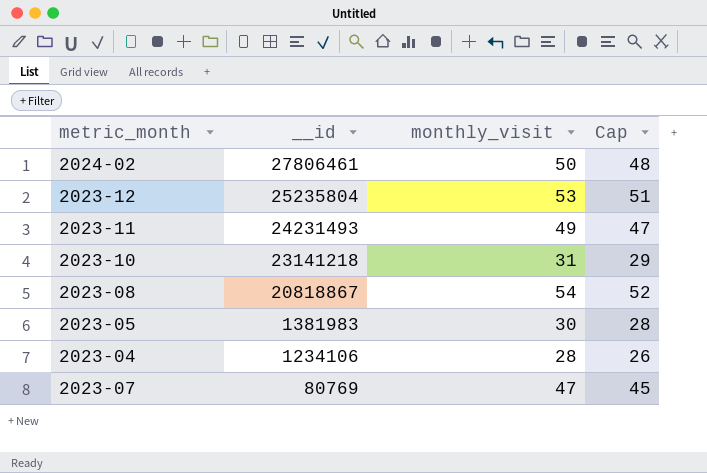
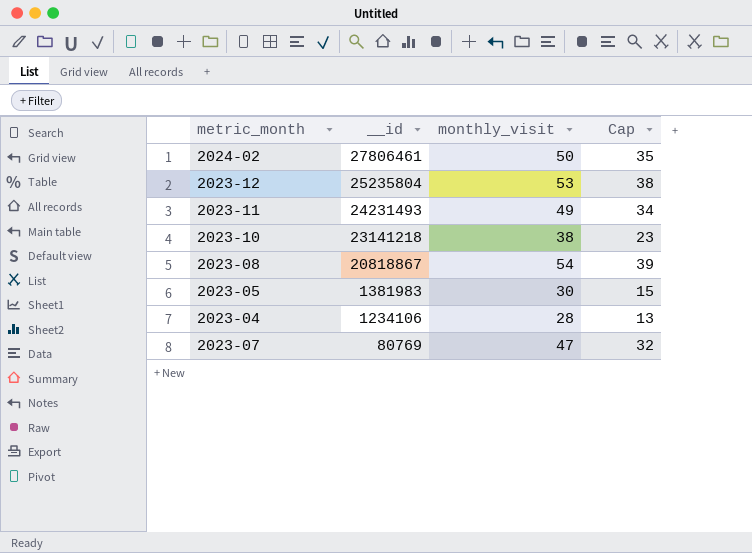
column Cap | formula: [monthly_visit] - 2 -> [monthly_visit] - 15
2023-10 | monthly_visit: 31 -> 38

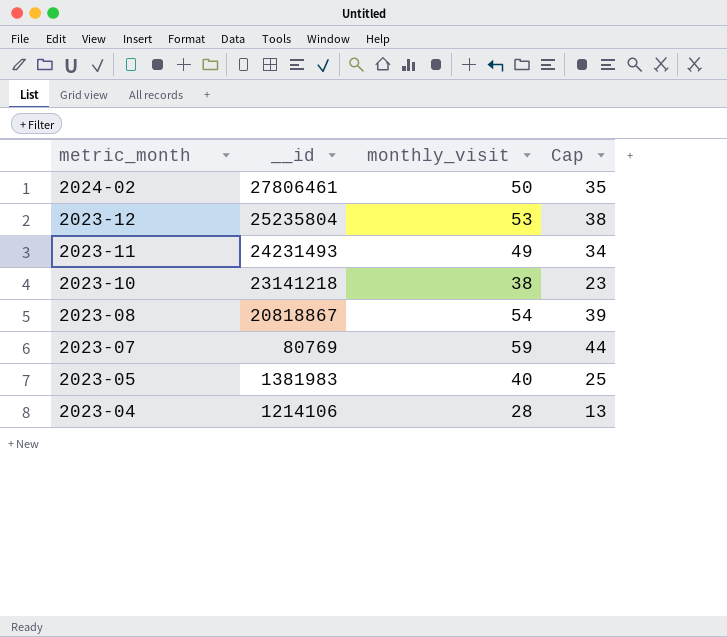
row order: __id descending -> metric_month descending
2023-07 | monthly_visit: 47 -> 59
2023-07 | Cap: 32 -> 44
2023-05 | monthly_visit: 30 -> 40
2023-05 | Cap: 15 -> 25
2023-04 | __id: 1234106 -> 1214106

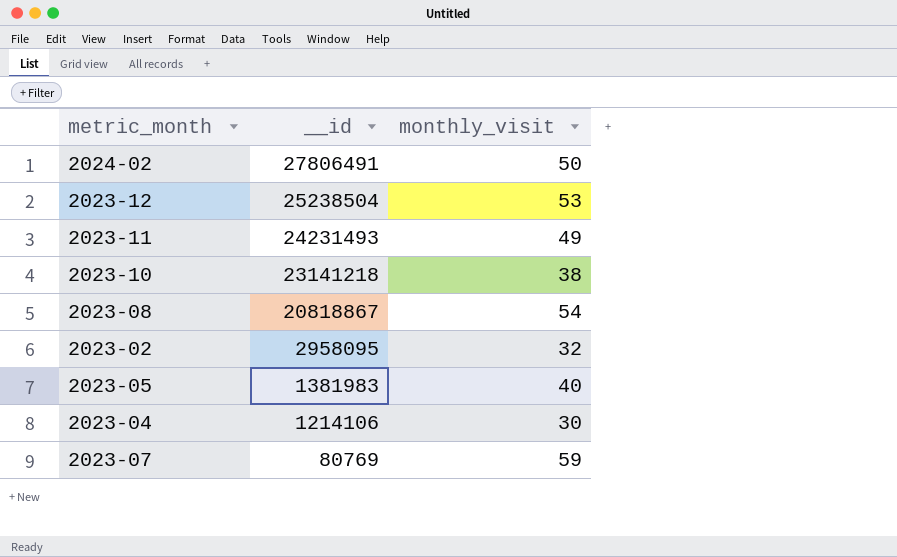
row order: metric_month descending -> __id descending
column Cap | formula: [monthly_visit] - 15 -> none
2024-02 | __id: 27806461 -> 27806491
2023-12 | __id: 25235804 -> 25238504
row 2023-02: none -> 2958095 | 32
2023-04 | monthly_visit: 28 -> 30

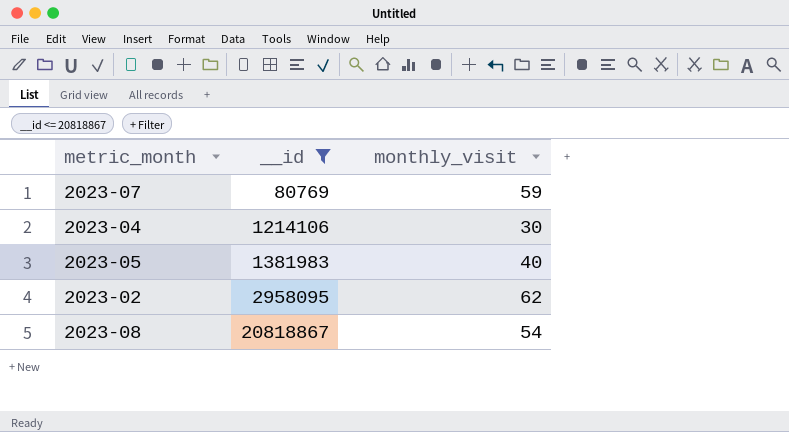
filter: none -> __id <= 20818867
row order: __id descending -> __id ascending
2023-02 | monthly_visit: 32 -> 62

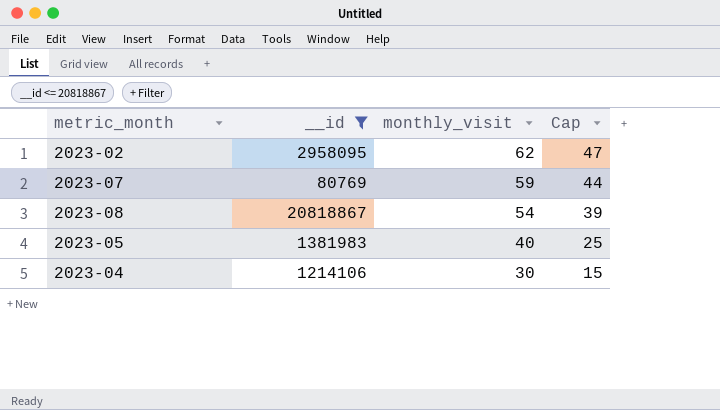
row order: __id ascending -> monthly_visit descending
column Cap | formula: none -> [monthly_visit] - 15

